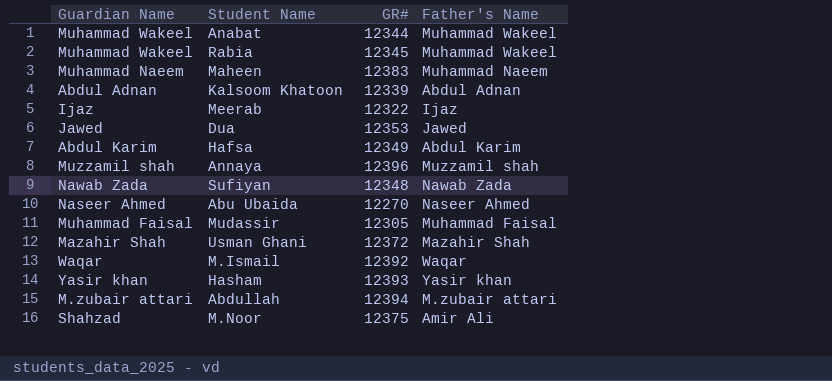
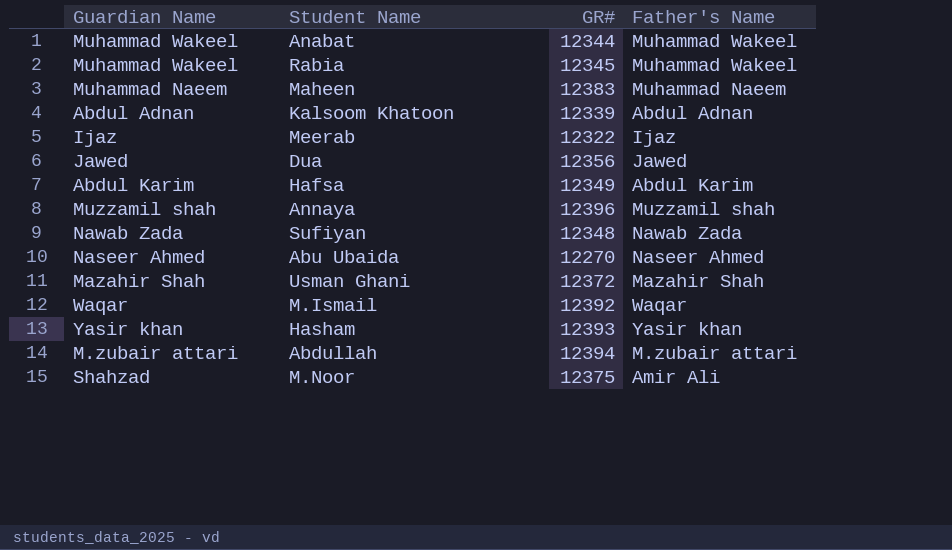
row Mudassir: Muhammad Faisal | 12305 | Muhammad Faisal -> none
Dua | GR#: 12353 -> 12356

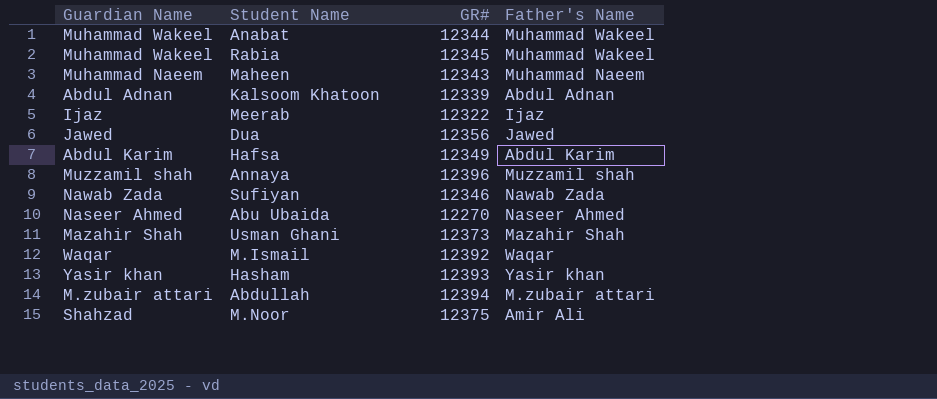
Maheen | GR#: 12383 -> 12343
Sufiyan | GR#: 12348 -> 12346
Usman Ghani | GR#: 12372 -> 12373

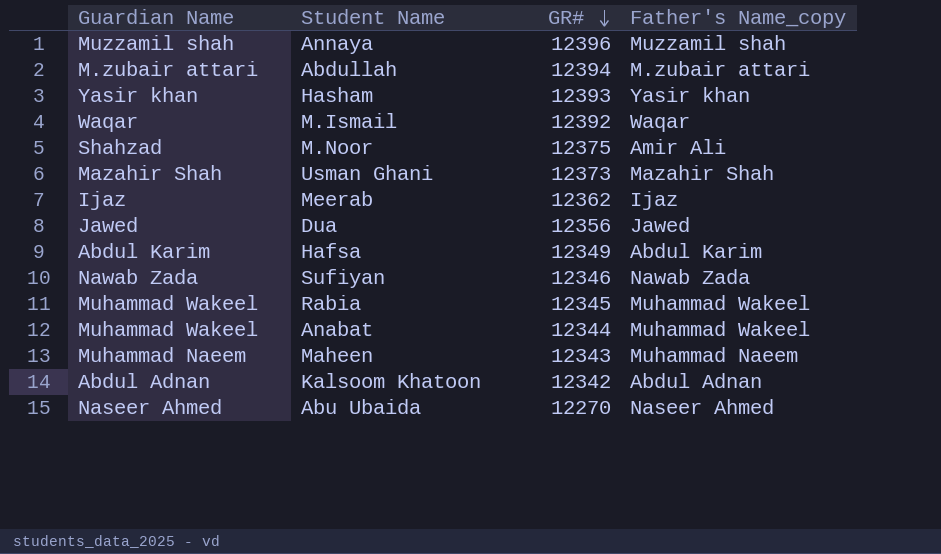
row order: none -> GR# descending
column name: Father's Name -> Father's Name_copy
Meerab | GR#: 12322 -> 12362
Kalsoom Khatoon | GR#: 12339 -> 12342

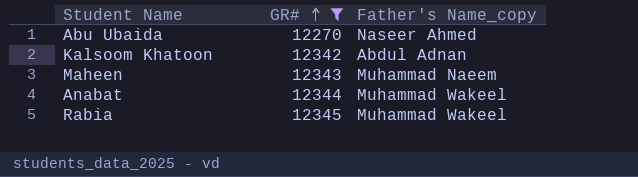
filter: none -> GR# <= 12345
row order: GR# descending -> GR# ascending
column Guardian Name | position: 1 -> none

